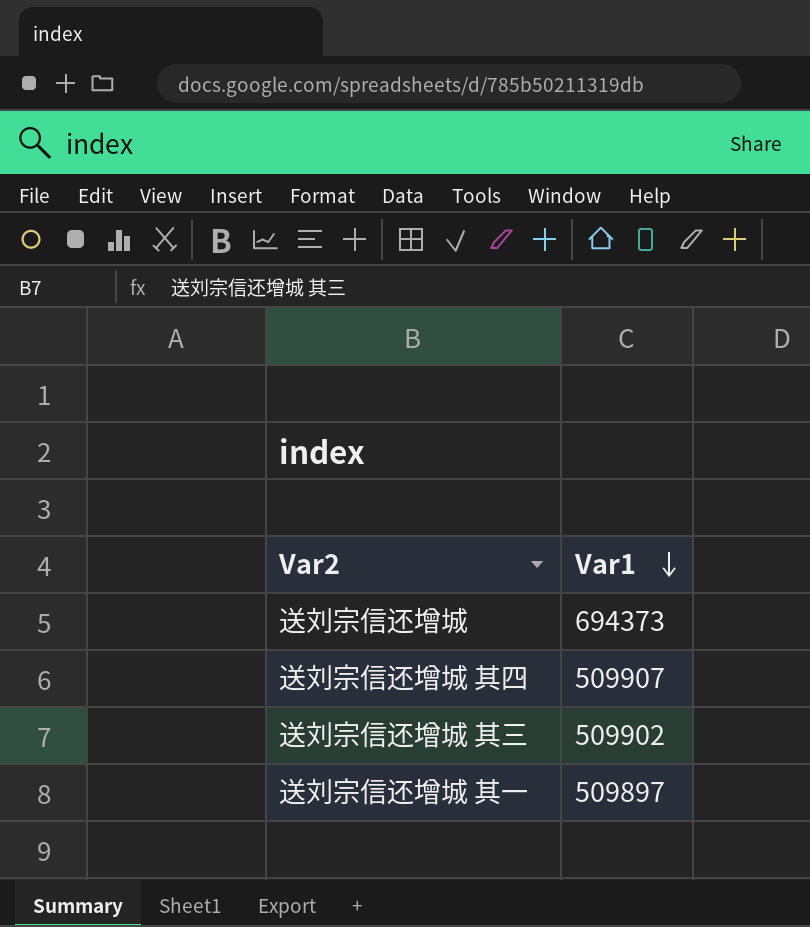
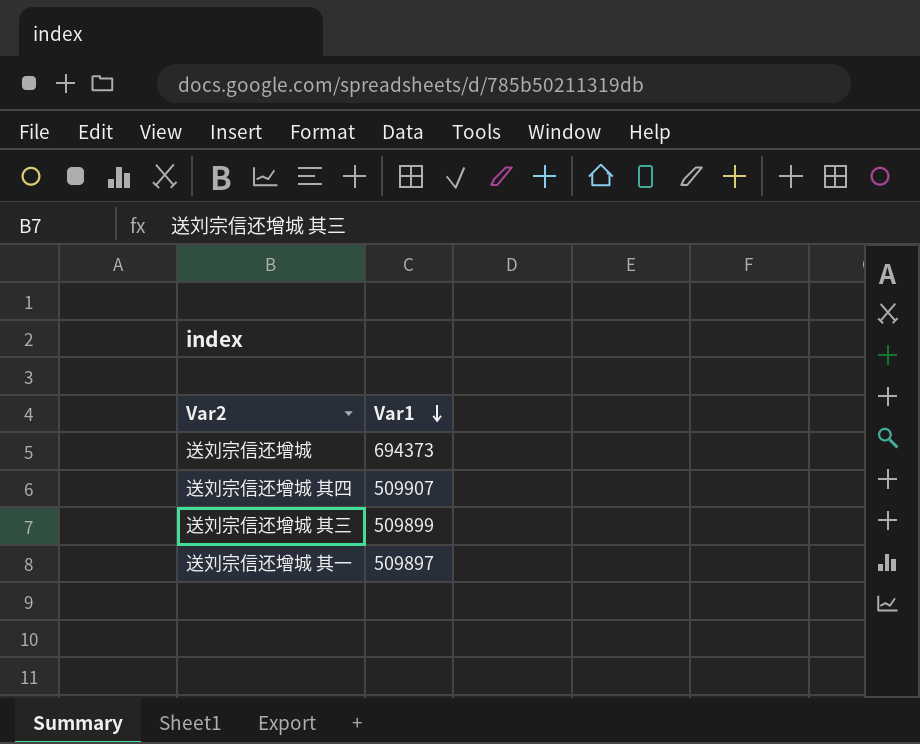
送刘宗信还增城 其三 | Var1: 509902 -> 509899

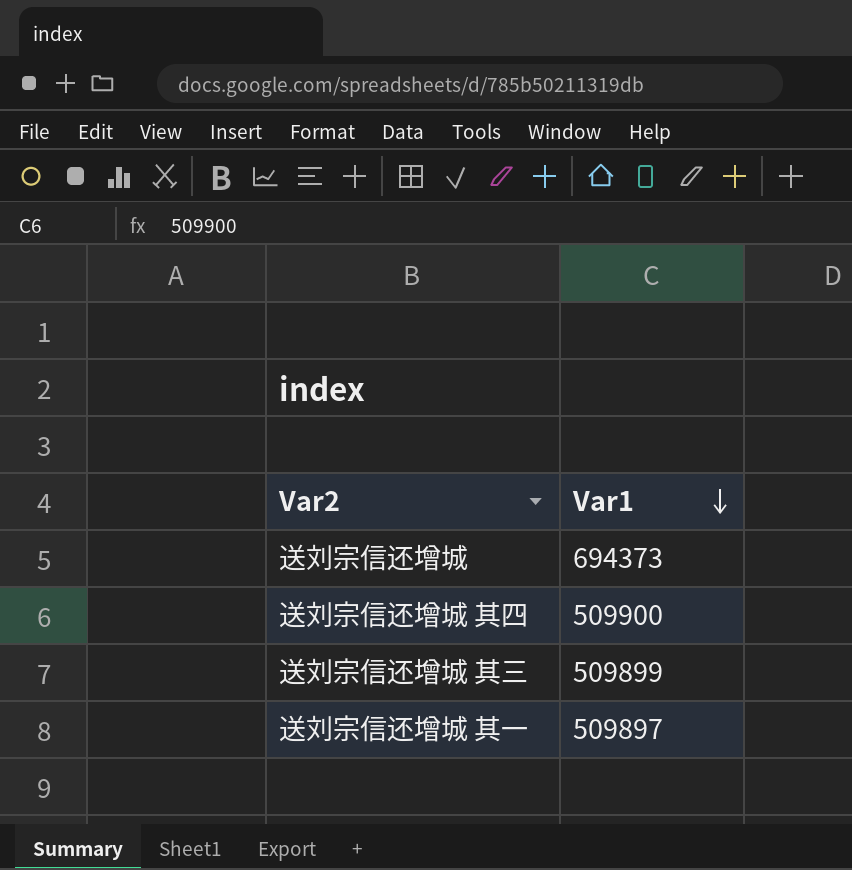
送刘宗信还增城 其四 | Var1: 509907 -> 509900

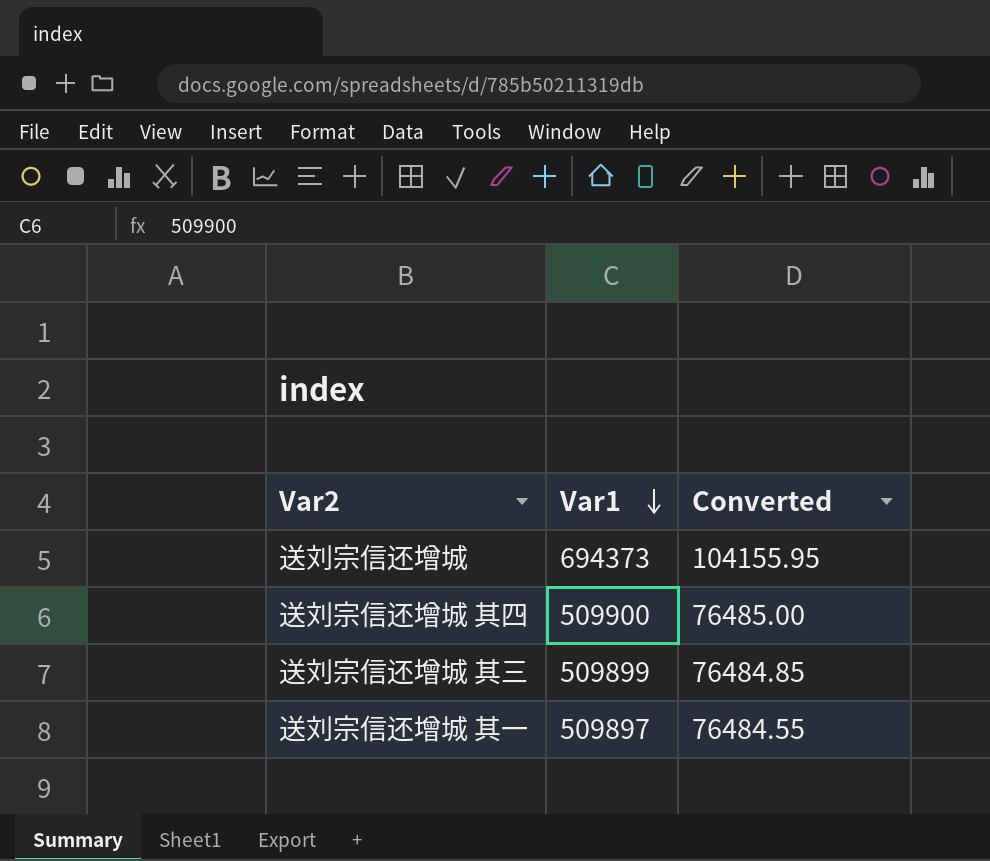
column Converted | formula: none -> [Var1] * 0.15

